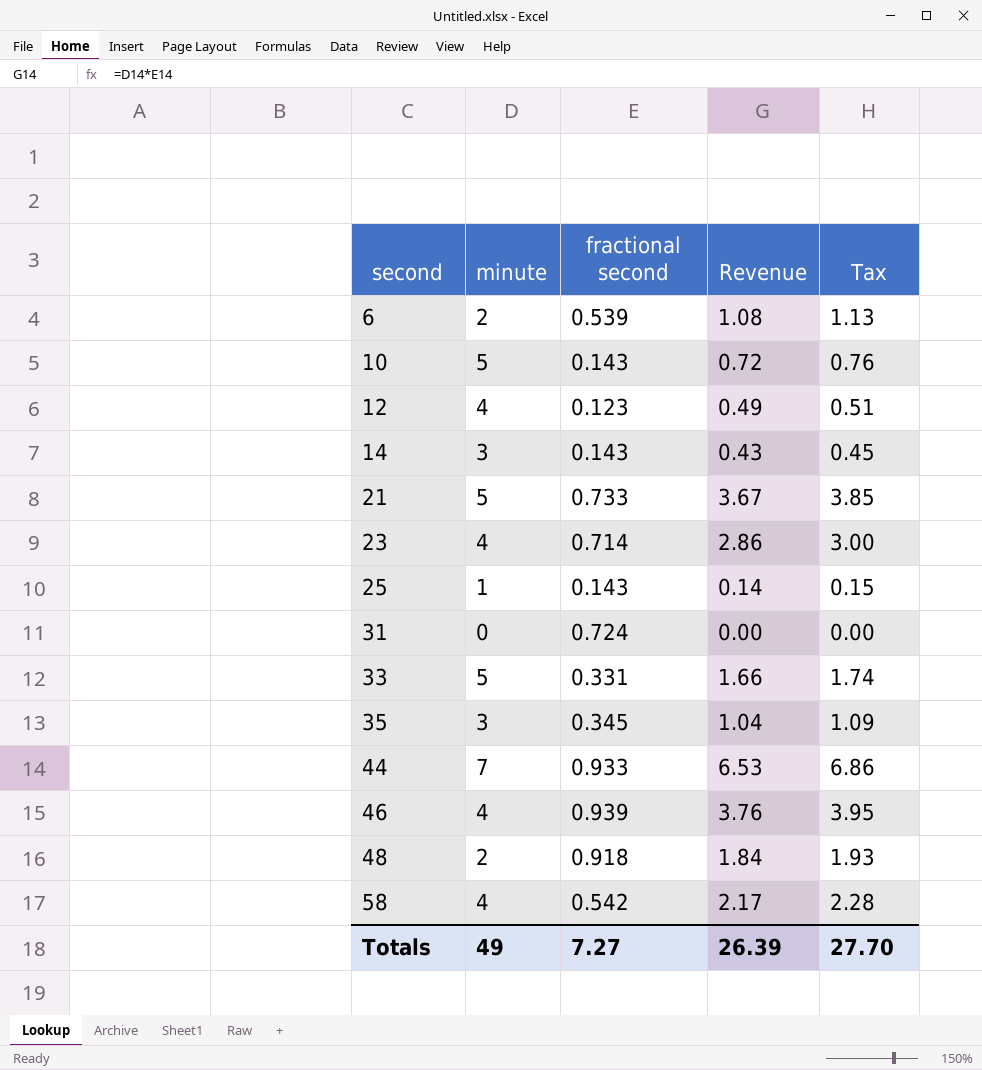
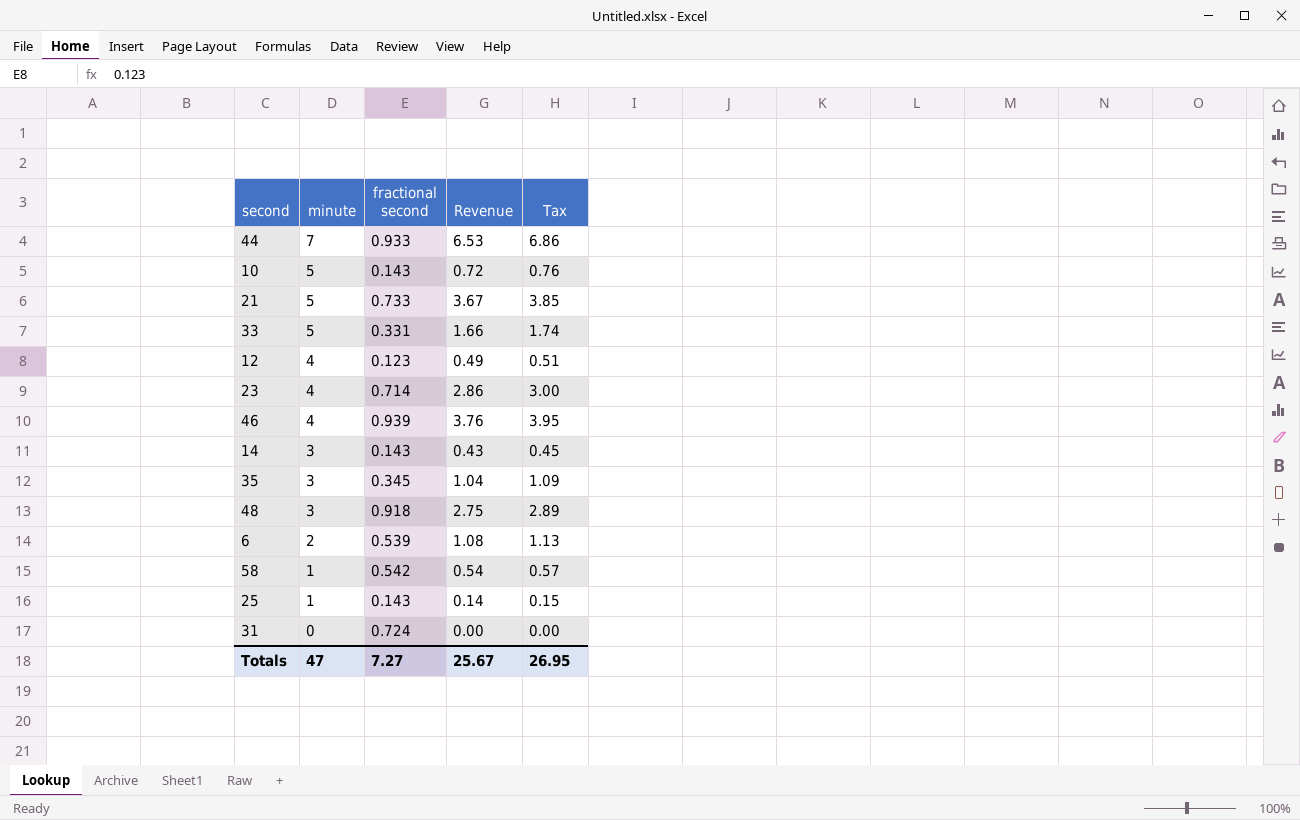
row order: second ascending -> minute descending
48 | minute: 2 -> 3
48 | Revenue: 1.84 -> 2.75
48 | Tax: 1.93 -> 2.89
58 | minute: 4 -> 1
58 | Revenue: 2.17 -> 0.54
58 | Tax: 2.28 -> 0.57
Totals | minute: 49 -> 47
Totals | Revenue: 26.39 -> 25.67
Totals | Tax: 27.70 -> 26.95

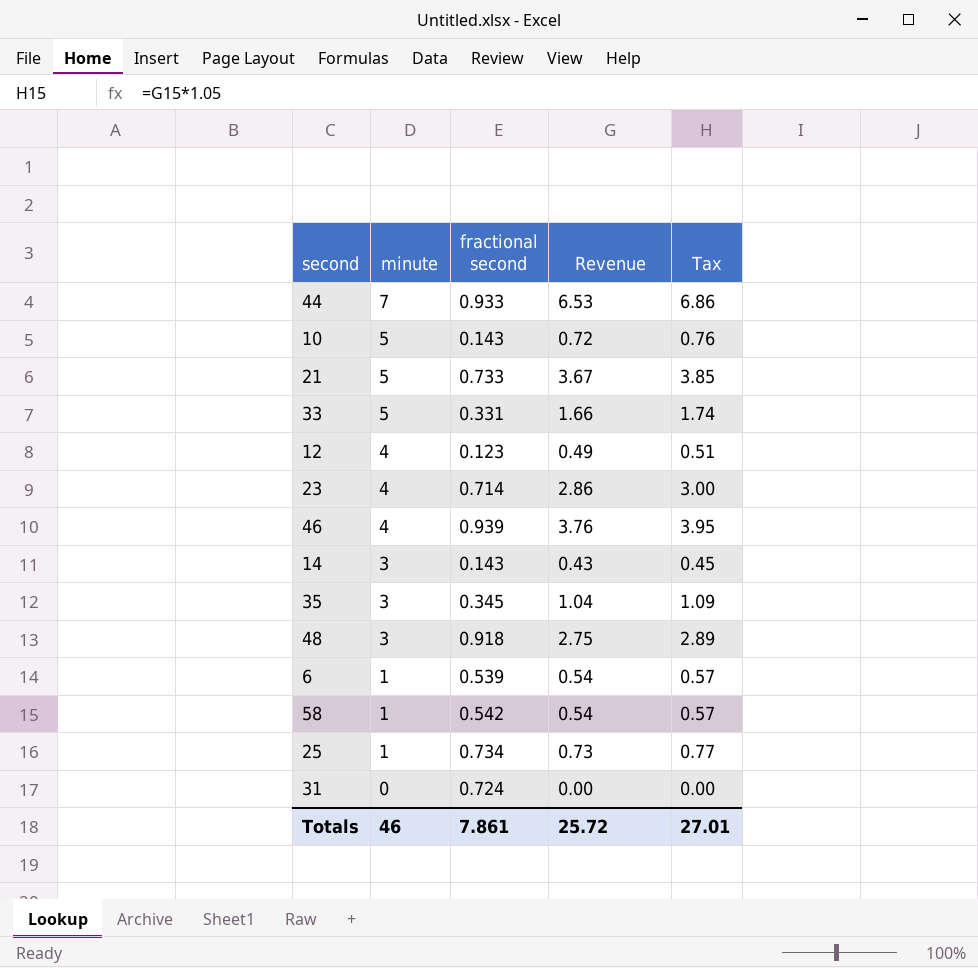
6 | minute: 2 -> 1
6 | Revenue: 1.08 -> 0.54
6 | Tax: 1.13 -> 0.57
25 | fractional second: 0.143 -> 0.734
25 | Revenue: 0.14 -> 0.73
25 | Tax: 0.15 -> 0.77
Totals | minute: 47 -> 46
Totals | fractional second: 7.27 -> 7.861
Totals | Revenue: 25.67 -> 25.72
Totals | Tax: 26.95 -> 27.01

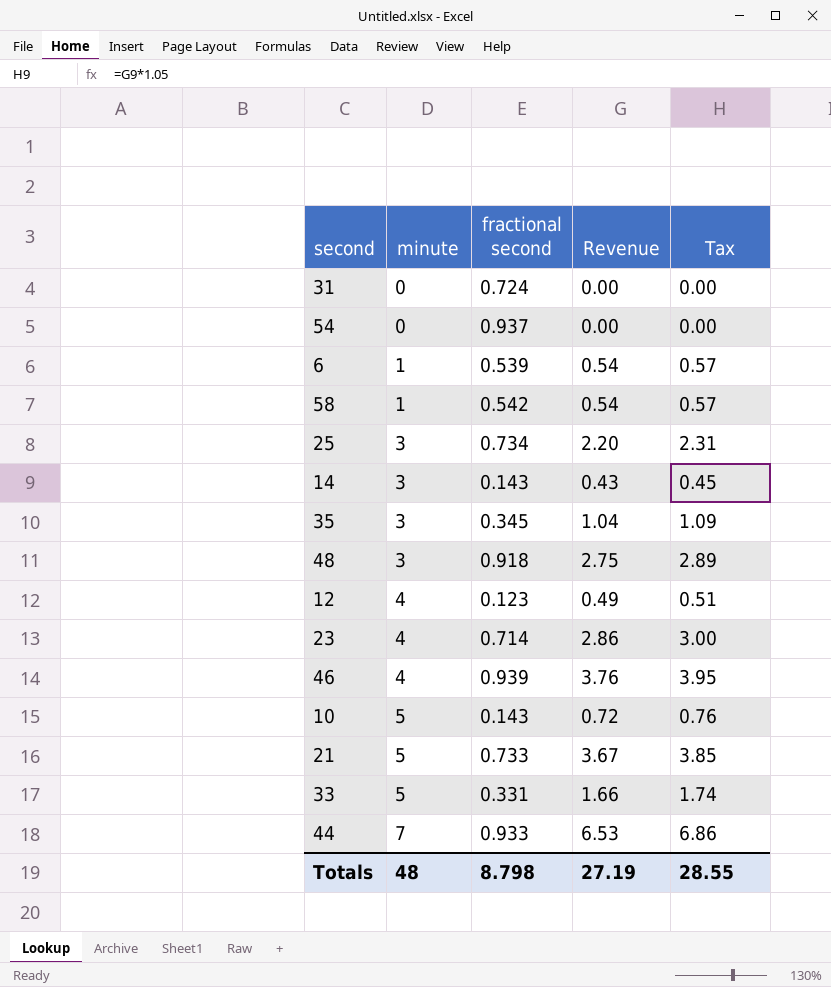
row order: minute descending -> minute ascending
row 54: none -> 0 | 0.937 | 0.00 | 0.00
25 | minute: 1 -> 3
25 | Revenue: 0.73 -> 2.20
25 | Tax: 0.77 -> 2.31
Totals | minute: 46 -> 48
Totals | fractional second: 7.861 -> 8.798
Totals | Revenue: 25.72 -> 27.19
Totals | Tax: 27.01 -> 28.55

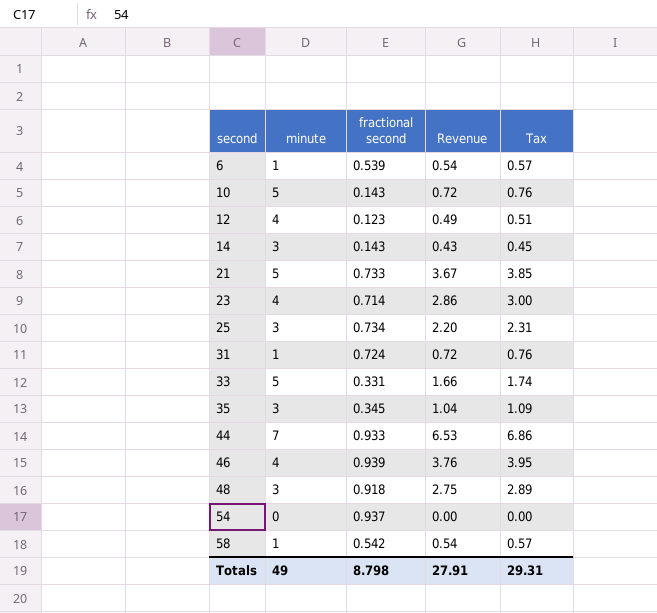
row order: minute ascending -> second ascending
31 | minute: 0 -> 1
31 | Revenue: 0.00 -> 0.72
31 | Tax: 0.00 -> 0.76
Totals | minute: 48 -> 49
Totals | Revenue: 27.19 -> 27.91
Totals | Tax: 28.55 -> 29.31

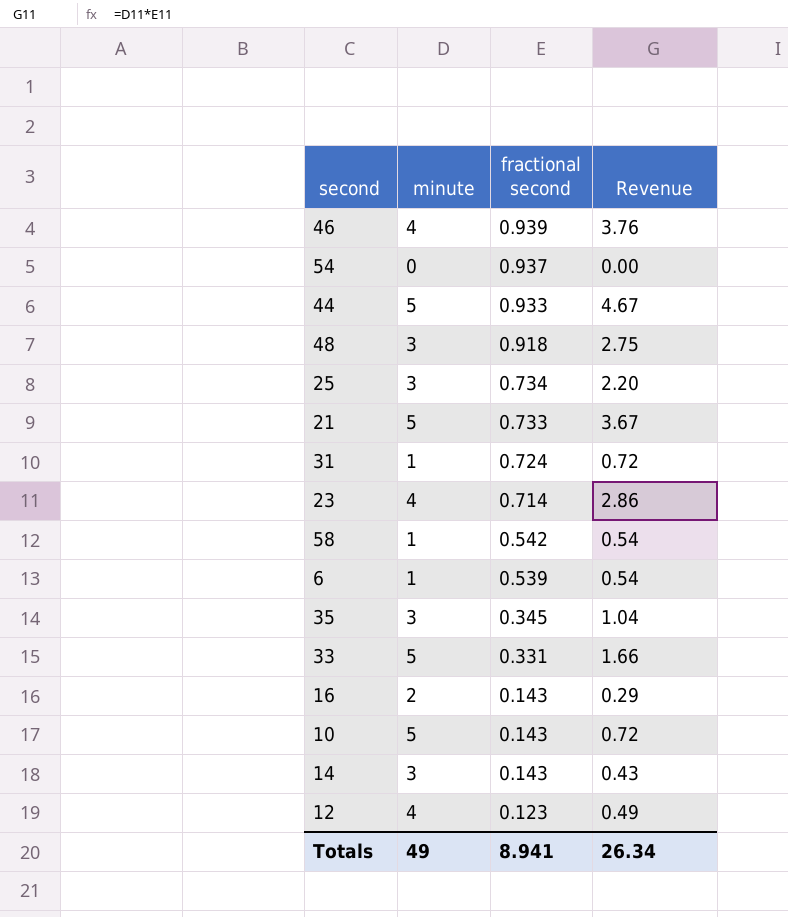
row order: second ascending -> fractional second descending
column Tax | formula: [Revenue] * 1.05 -> none
44 | minute: 7 -> 5
44 | Revenue: 6.53 -> 4.67
row 16: none -> 2 | 0.143 | 0.29
Totals | fractional second: 8.798 -> 8.941
Totals | Revenue: 27.91 -> 26.34

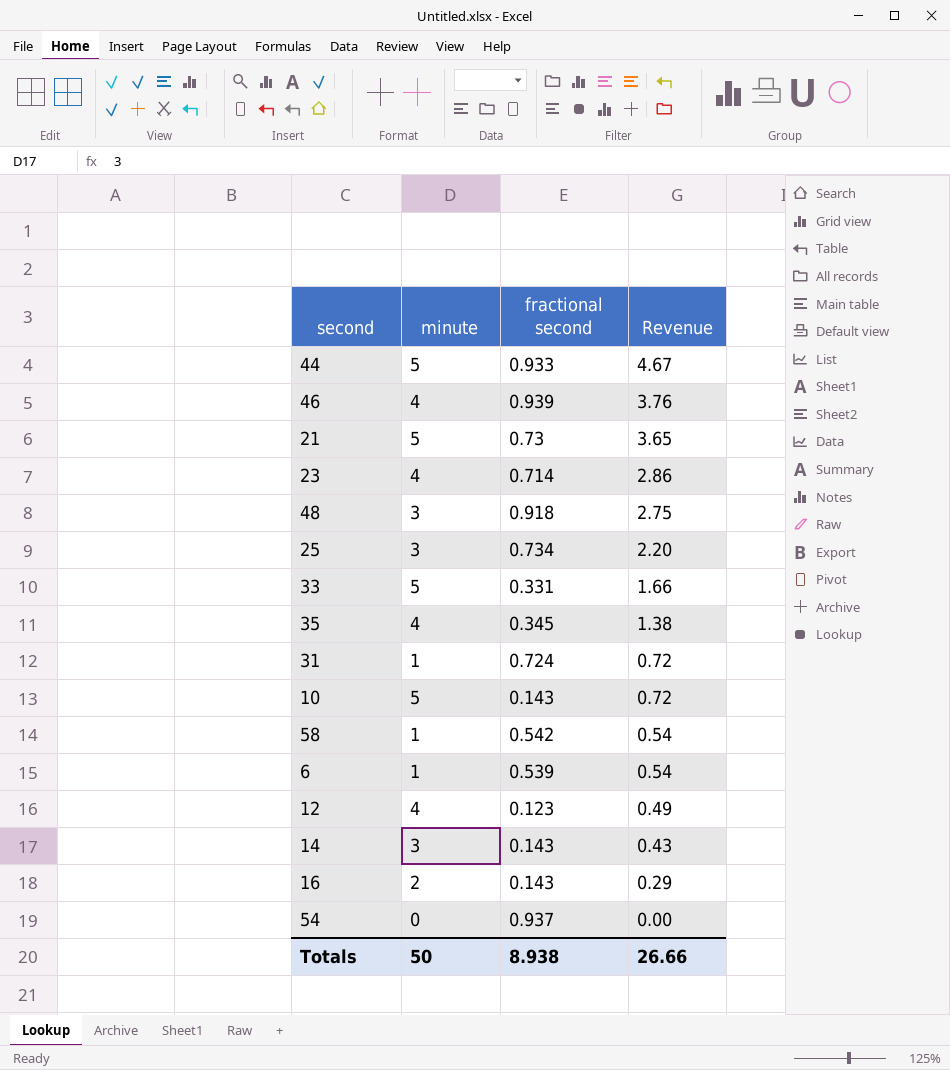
row order: fractional second descending -> Revenue descending
21 | fractional second: 0.733 -> 0.73
21 | Revenue: 3.67 -> 3.65
35 | minute: 3 -> 4
35 | Revenue: 1.04 -> 1.38
Totals | minute: 49 -> 50
Totals | fractional second: 8.941 -> 8.938
Totals | Revenue: 26.34 -> 26.66

